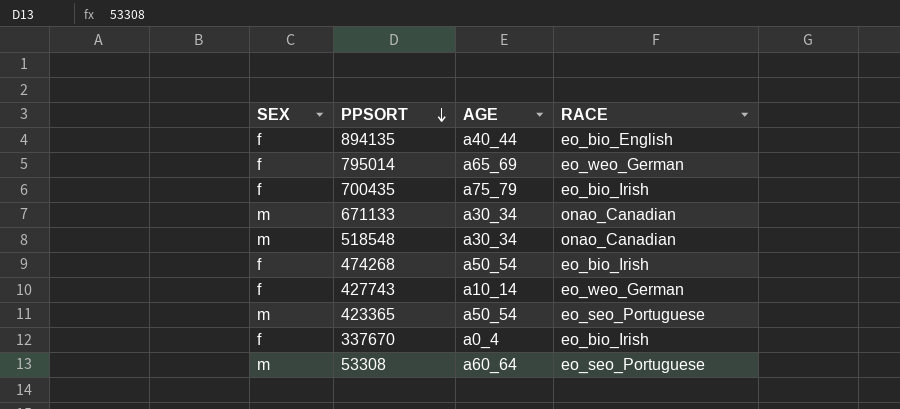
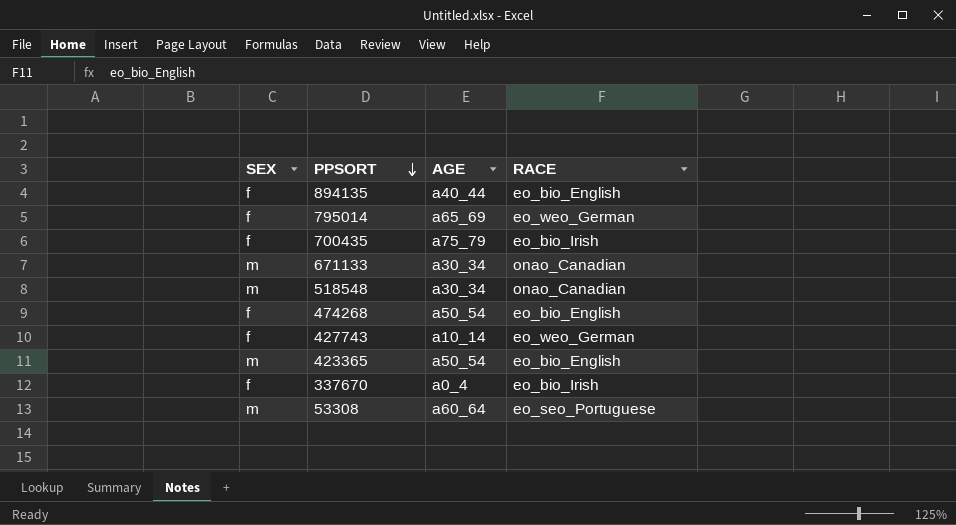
474268 | RACE: eo_bio_Irish -> eo_bio_English
423365 | RACE: eo_seo_Portuguese -> eo_bio_English

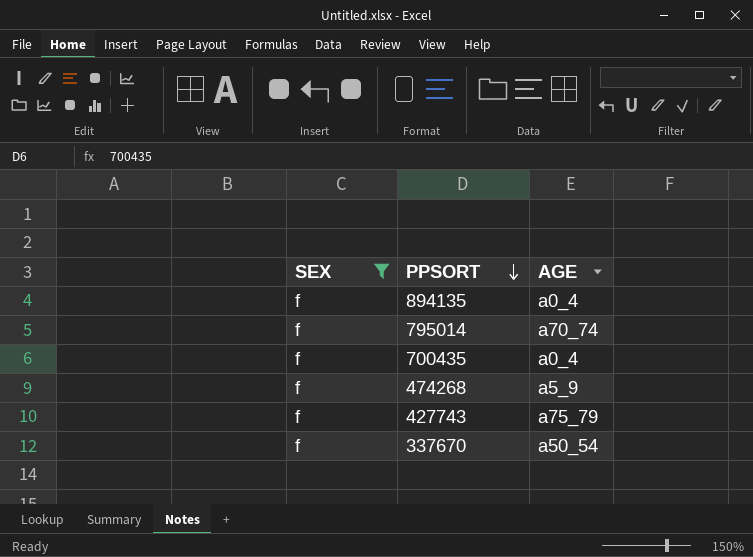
filter: none -> SEX = f
column RACE | position: 4 -> none
894135 | AGE: a40_44 -> a0_4
795014 | AGE: a65_69 -> a70_74
700435 | AGE: a75_79 -> a0_4
474268 | AGE: a50_54 -> a5_9
427743 | AGE: a10_14 -> a75_79
337670 | AGE: a0_4 -> a50_54

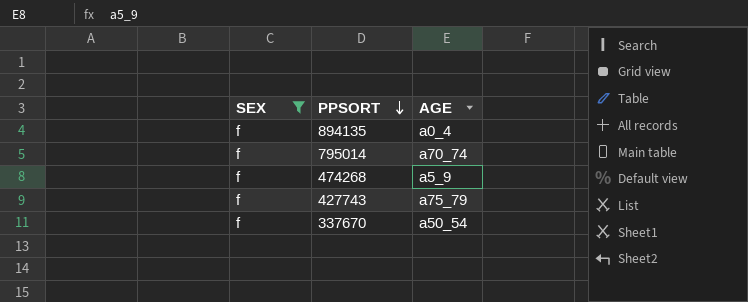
row 700435: f | a0_4 -> none

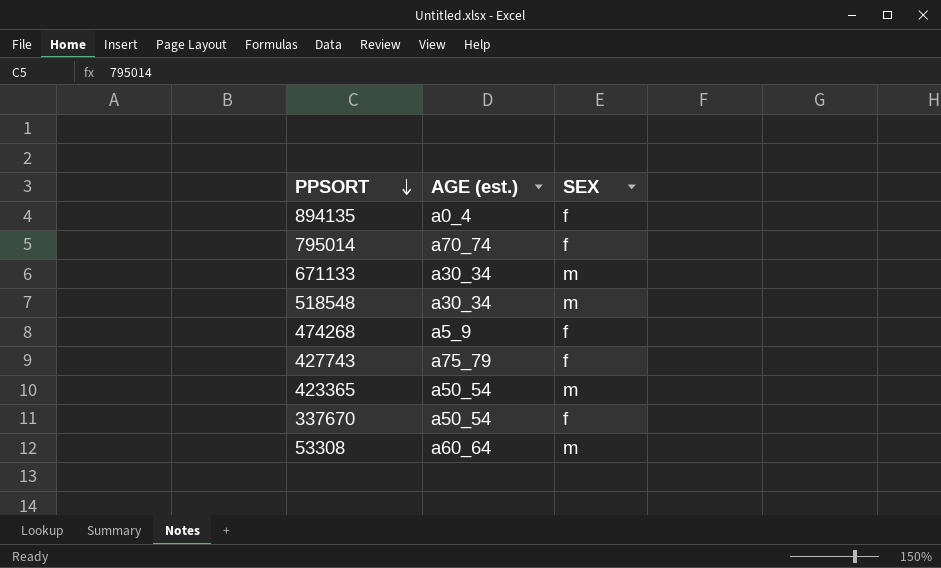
filter: SEX = f -> none
column name: AGE -> AGE (est.)
column SEX | position: 1 -> 3

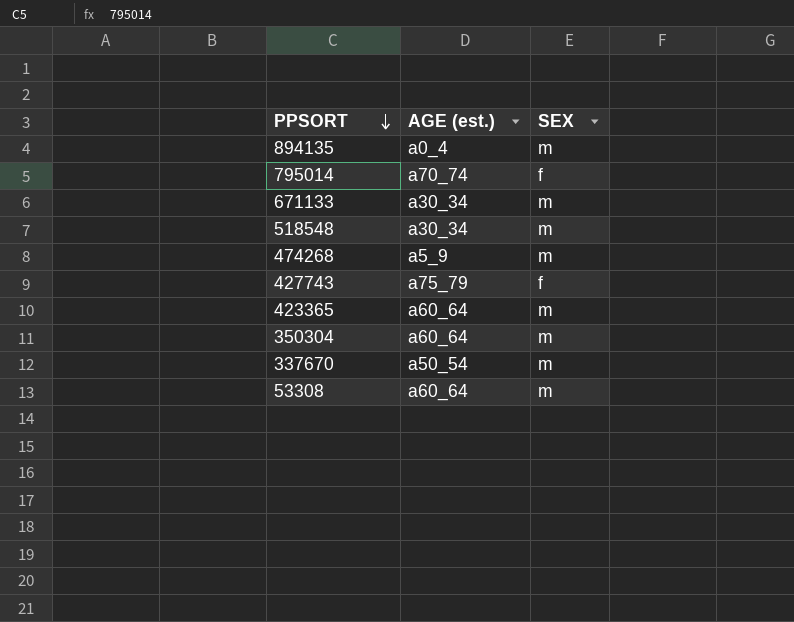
894135 | SEX: f -> m
474268 | SEX: f -> m
423365 | AGE (est.): a50_54 -> a60_64
row 350304: none -> a60_64 | m
337670 | SEX: f -> m

